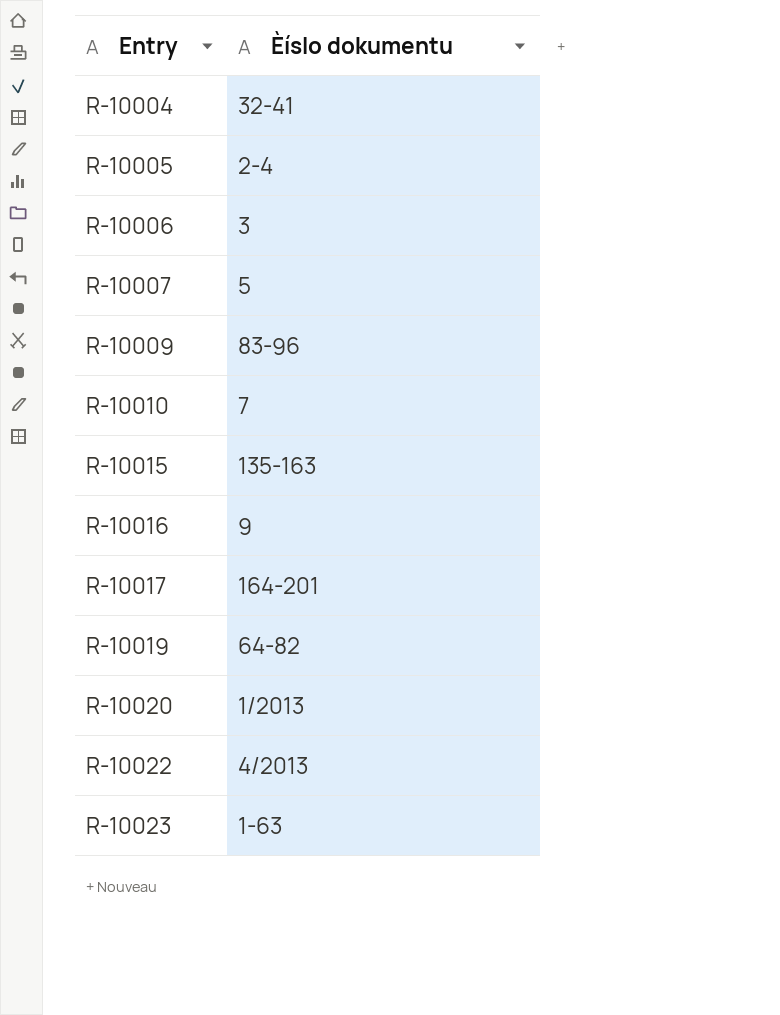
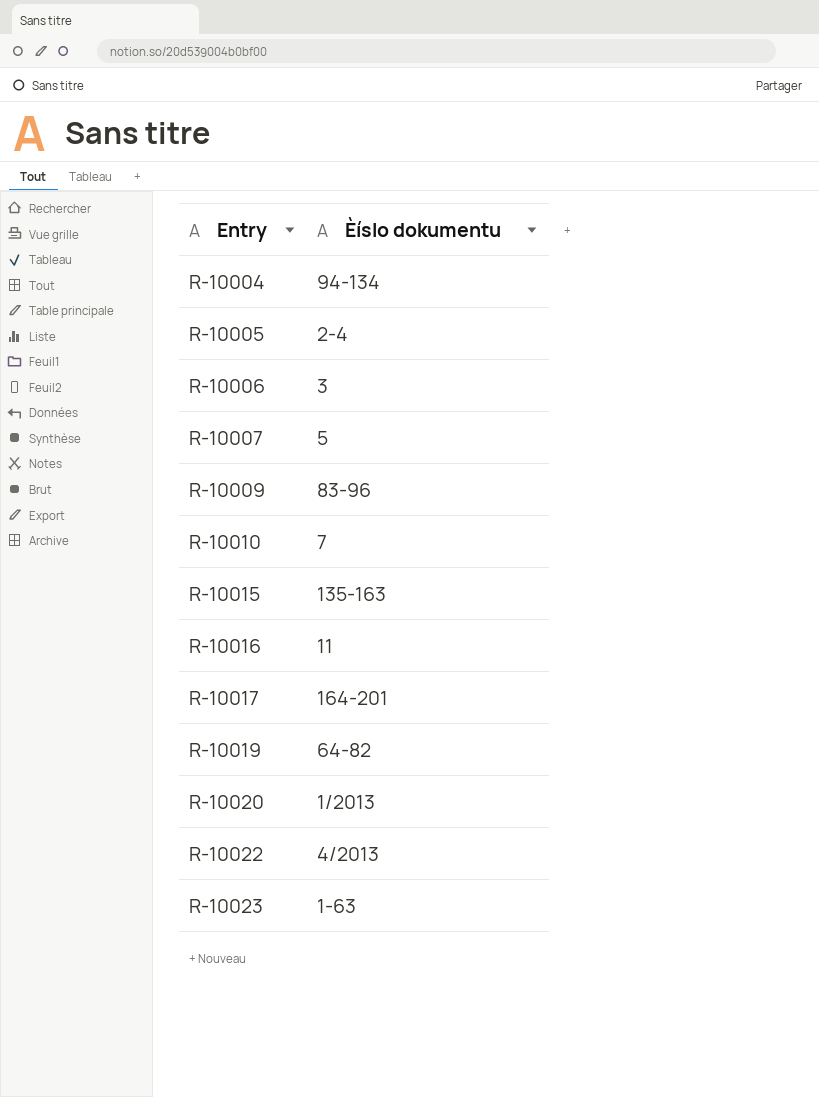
R-10004 | Èíslo dokumentu: 32-41 -> 94-134
R-10016 | Èíslo dokumentu: 9 -> 11

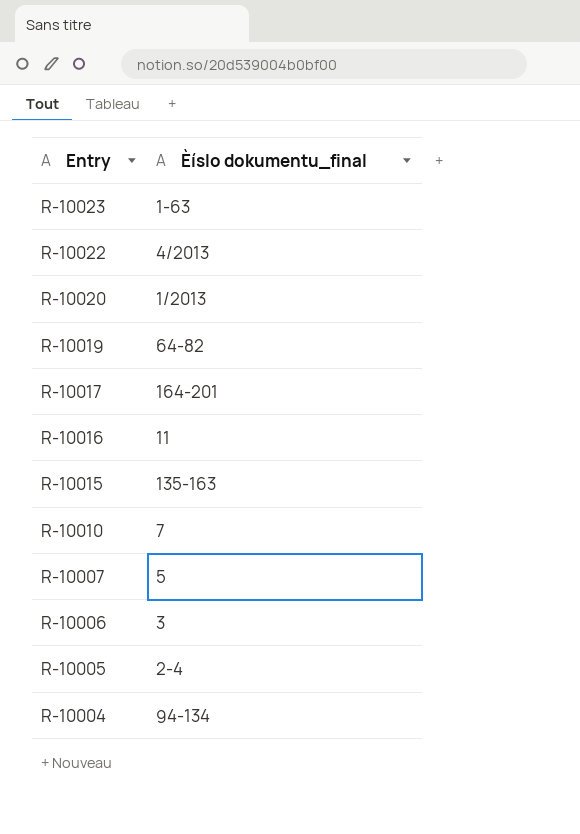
row order: Entry ascending -> Entry descending
column name: Èíslo dokumentu -> Èíslo dokumentu_final
row R-10009: 83-96 -> none

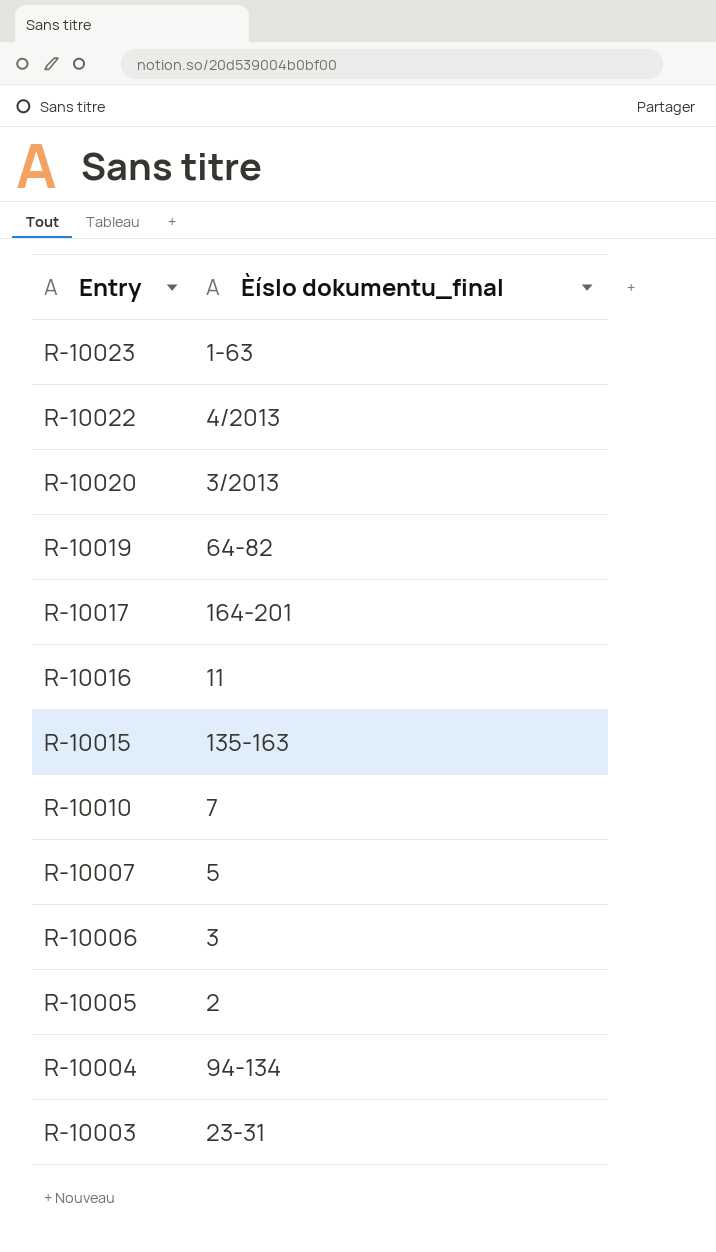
R-10020 | Èíslo dokumentu_final: 1/2013 -> 3/2013
R-10005 | Èíslo dokumentu_final: 2-4 -> 2
row R-10003: none -> 23-31

